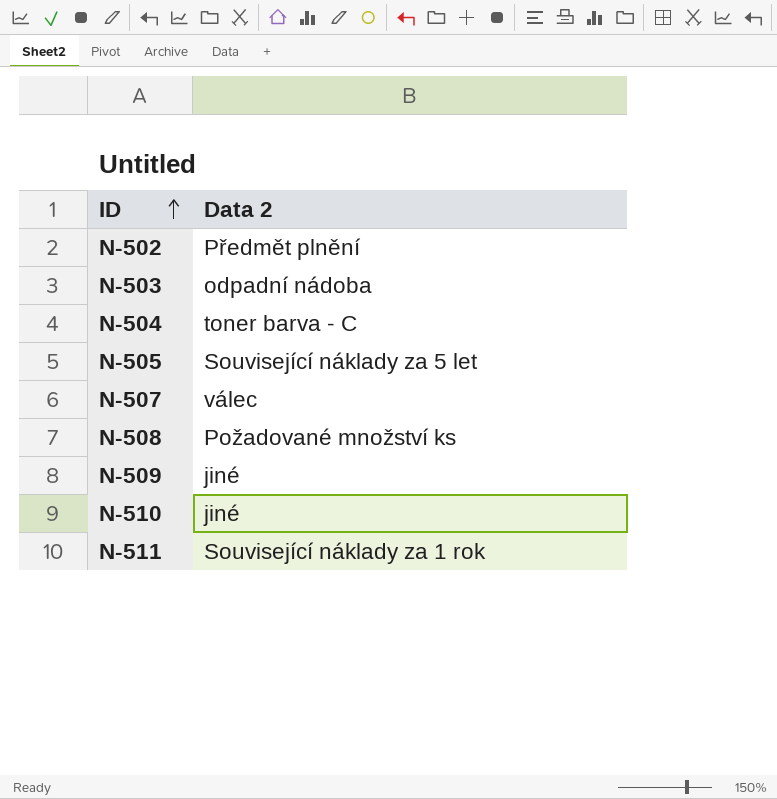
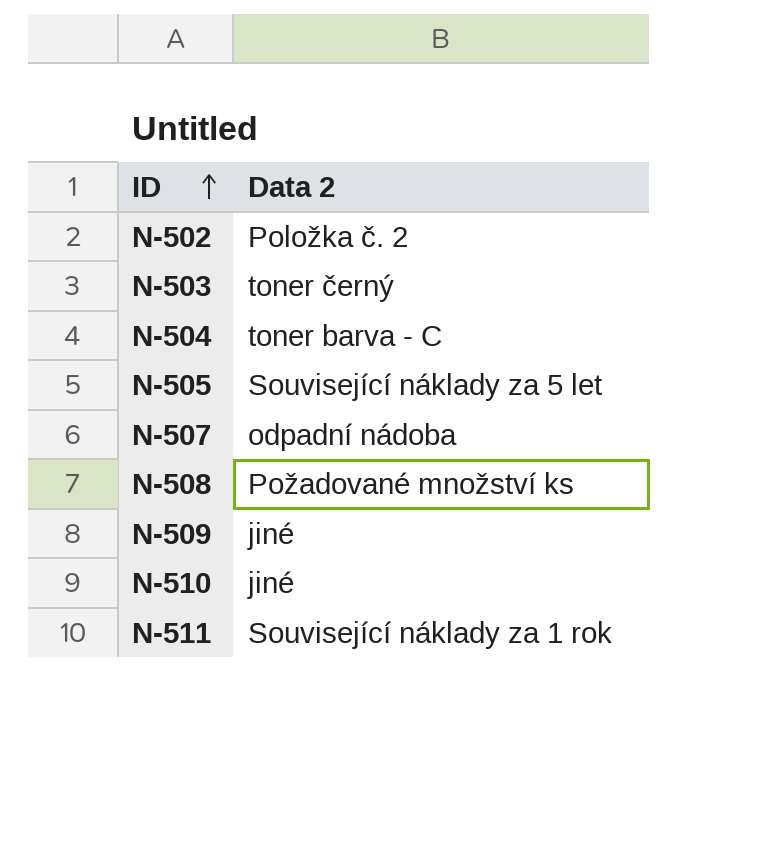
N-502 | Data 2: Předmět plnění -> Položka č. 2
N-503 | Data 2: odpadní nádoba -> toner černý
N-507 | Data 2: válec -> odpadní nádoba

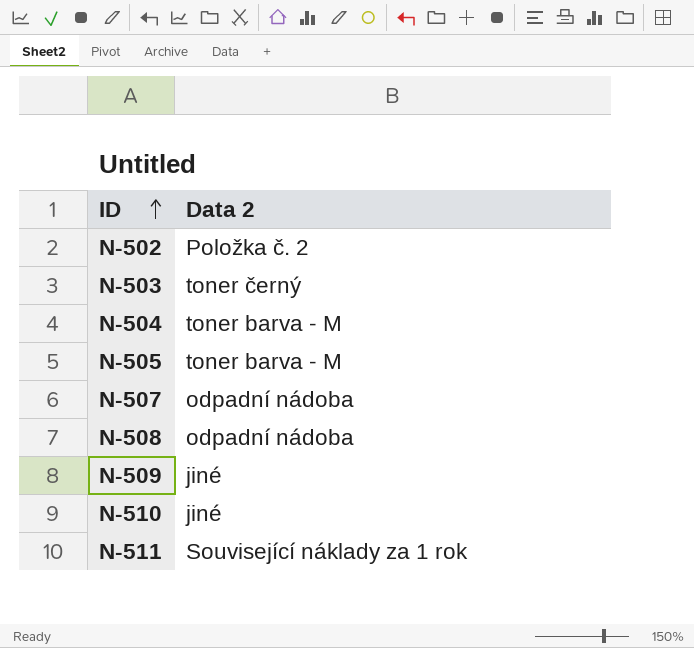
N-504 | Data 2: toner barva - C -> toner barva - M
N-505 | Data 2: Související náklady za 5 let -> toner barva - M
N-508 | Data 2: Požadované množství ks -> odpadní nádoba

